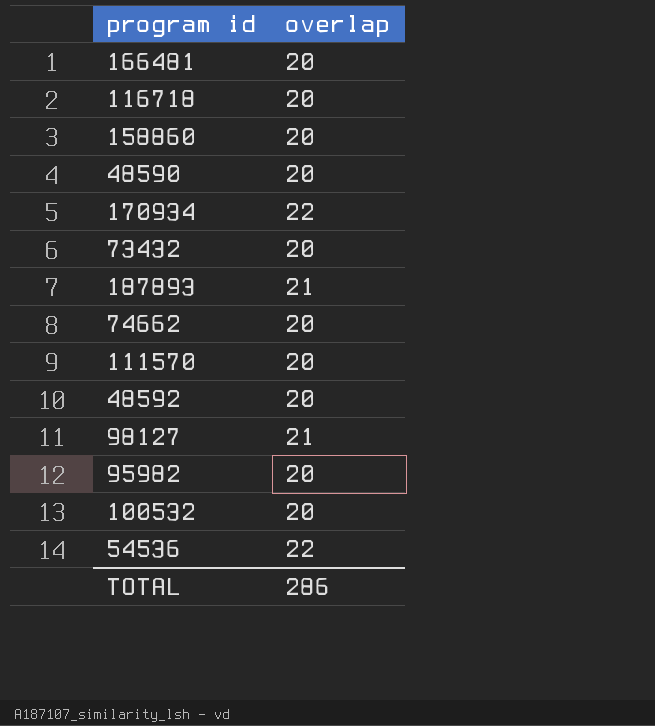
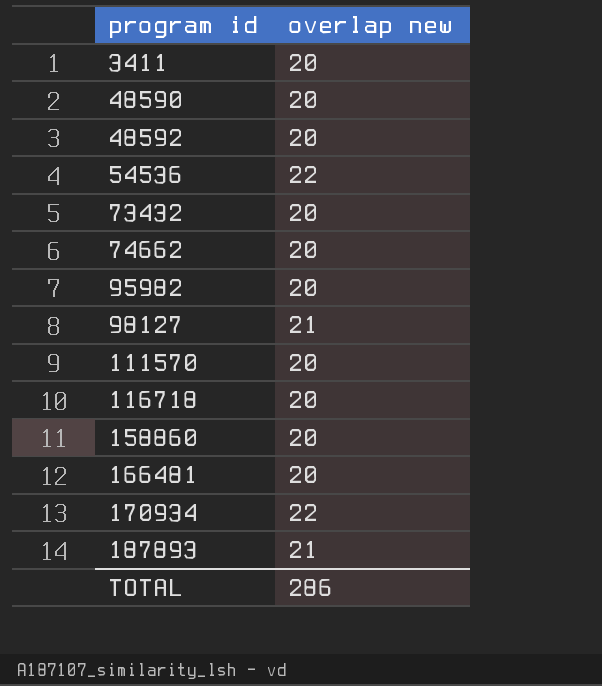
row order: none -> program id ascending
column name: overlap -> overlap new
row 100532: 20 -> none
row 3411: none -> 20

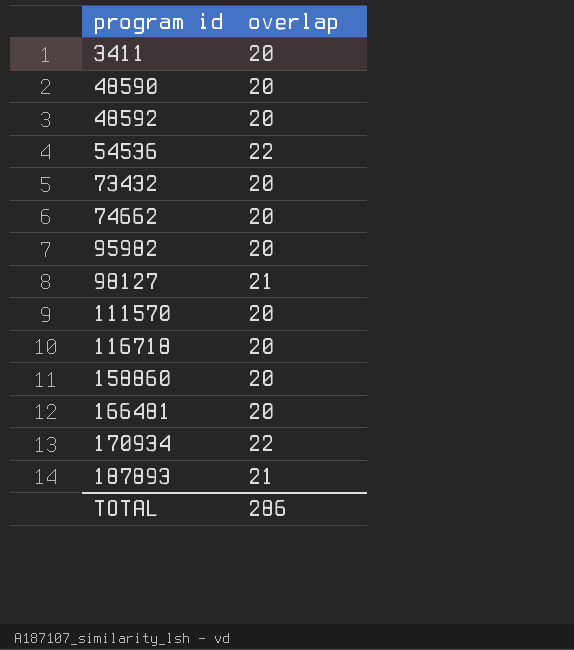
column name: overlap new -> overlap

